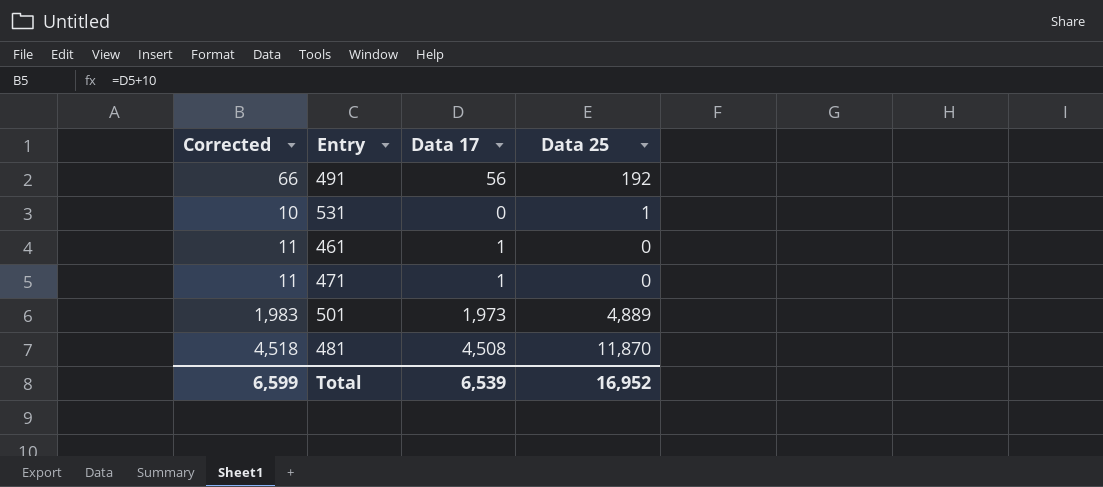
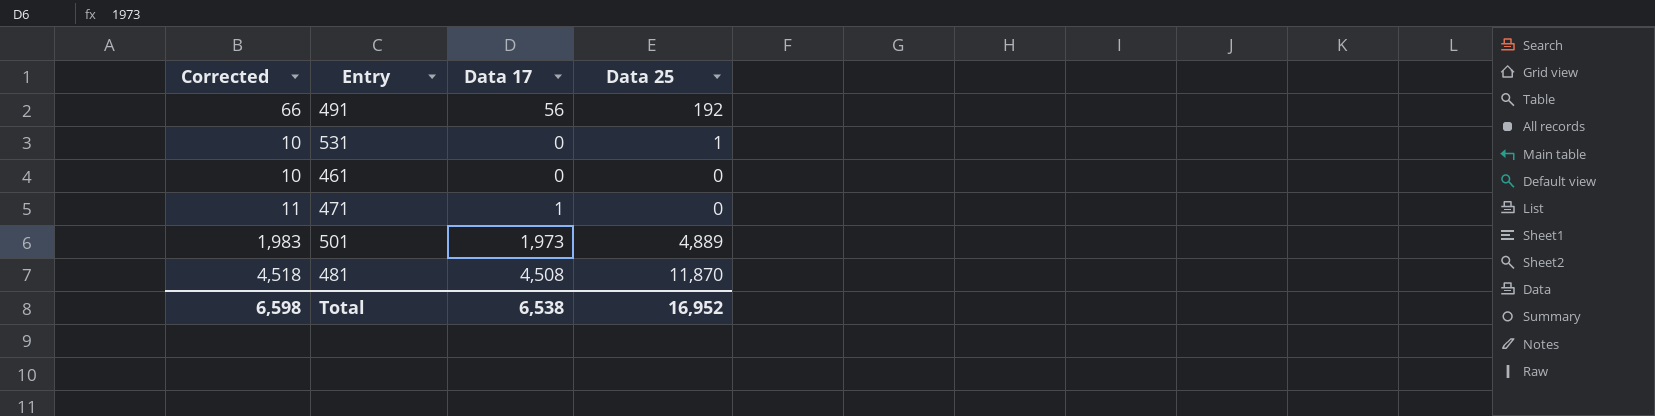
461 | Corrected: 11 -> 10
461 | Data 17: 1 -> 0
Total | Corrected: 6,599 -> 6,598
Total | Data 17: 6,539 -> 6,538

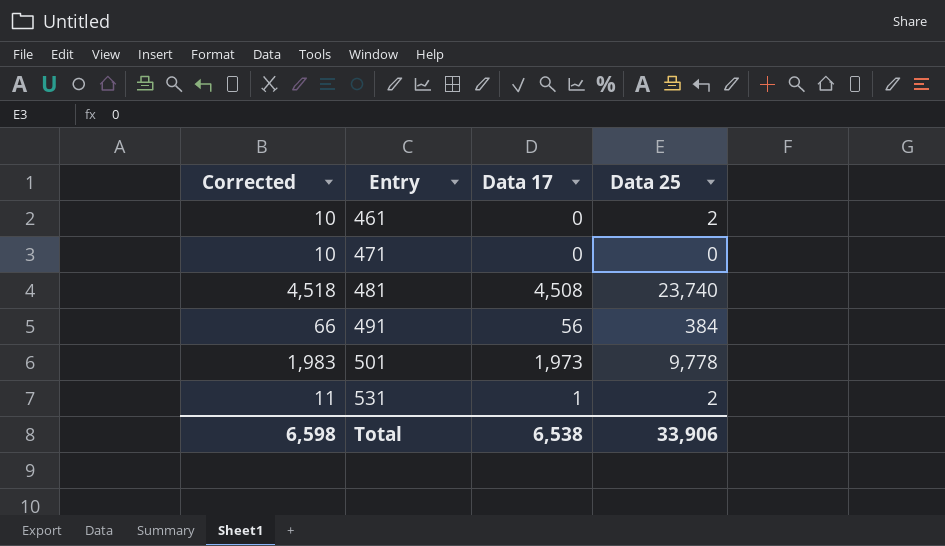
row order: none -> Entry ascending
461 | Data 25: 0 -> 2
471 | Corrected: 11 -> 10
471 | Data 17: 1 -> 0
481 | Data 25: 11,870 -> 23,740
491 | Data 25: 192 -> 384
501 | Data 25: 4,889 -> 9,778
531 | Corrected: 10 -> 11
531 | Data 17: 0 -> 1
531 | Data 25: 1 -> 2
Total | Data 25: 16,952 -> 33,906

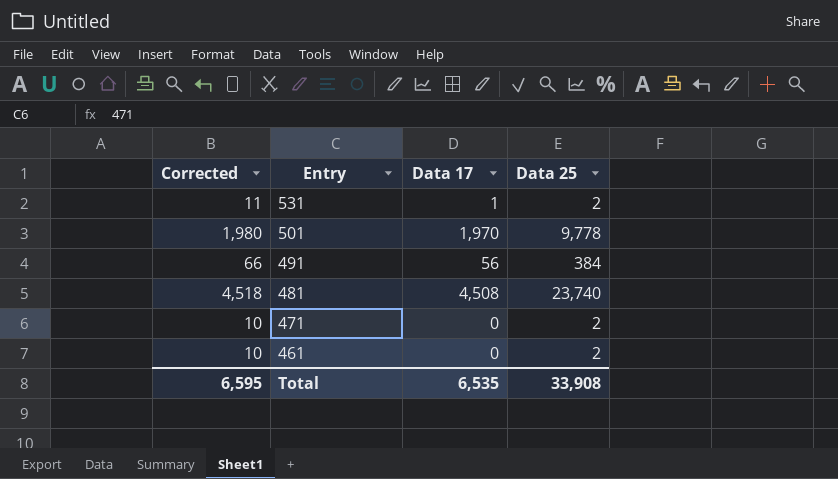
row order: Entry ascending -> Entry descending
501 | Corrected: 1,983 -> 1,980
501 | Data 17: 1,973 -> 1,970
471 | Data 25: 0 -> 2
Total | Corrected: 6,598 -> 6,595
Total | Data 17: 6,538 -> 6,535
Total | Data 25: 33,906 -> 33,908

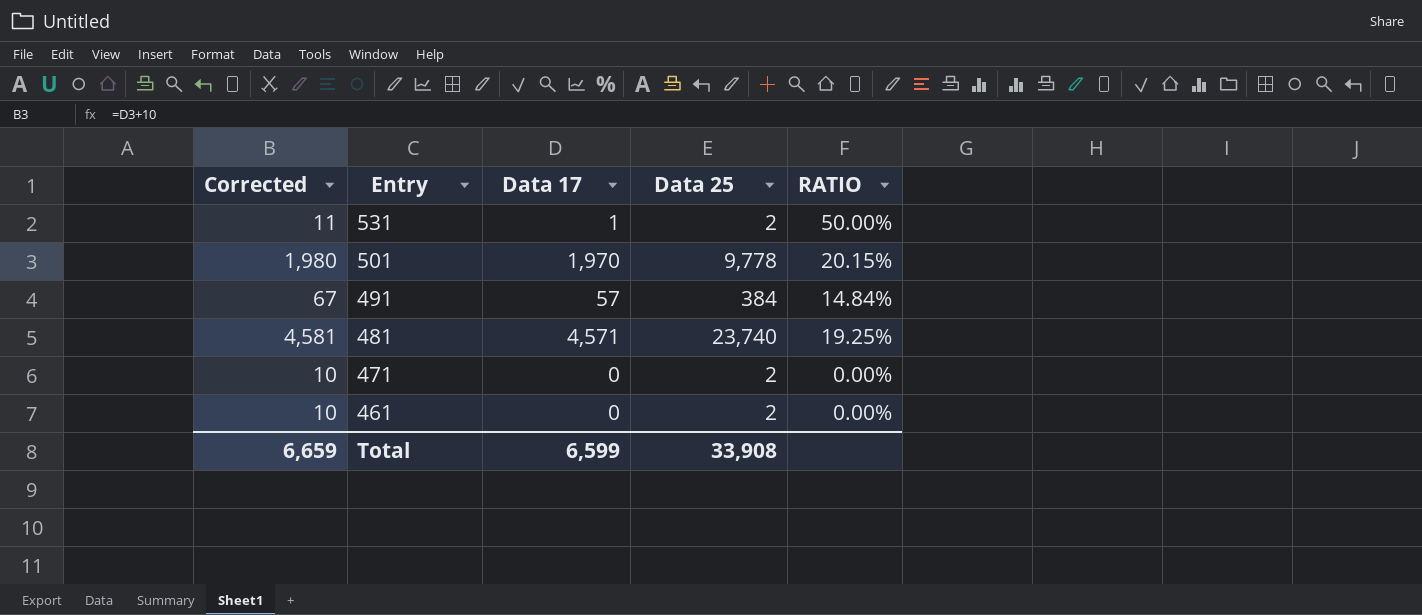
column RATIO | formula: none -> [Data 17] / [Data 25]
491 | Corrected: 66 -> 67
491 | Data 17: 56 -> 57
481 | Corrected: 4,518 -> 4,581
481 | Data 17: 4,508 -> 4,571
Total | Corrected: 6,595 -> 6,659
Total | Data 17: 6,535 -> 6,599

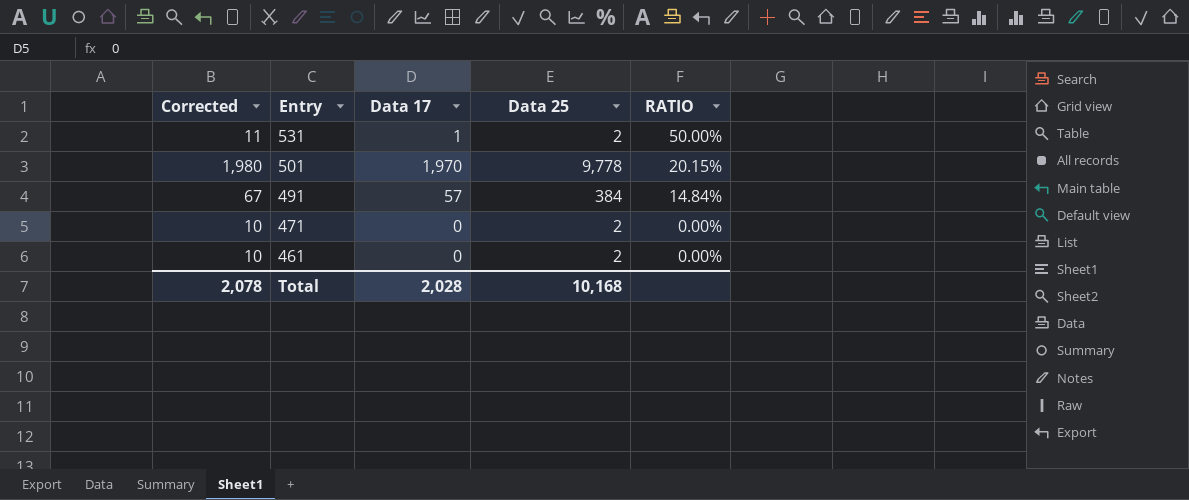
row 481: 4,581 | 4,571 | 23,740 | 19.25% -> none
Total | Corrected: 6,659 -> 2,078
Total | Data 17: 6,599 -> 2,028
Total | Data 25: 33,908 -> 10,168

